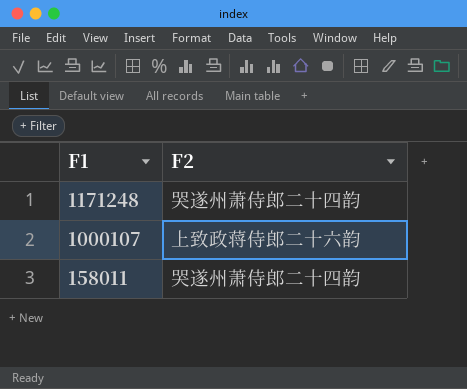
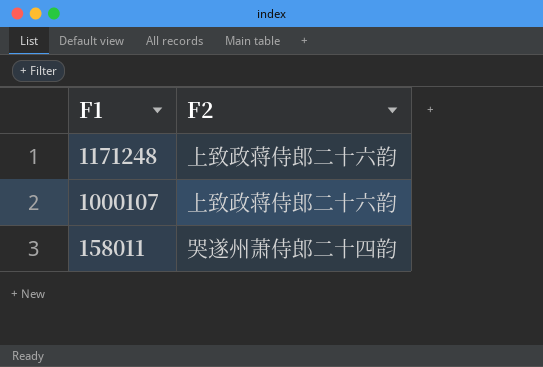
1171248 | F2: 哭遂州萧侍郎二十四韵 -> 上致政蒋侍郎二十六韵

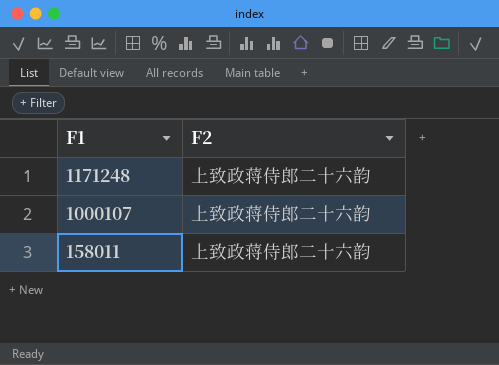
158011 | F2: 哭遂州萧侍郎二十四韵 -> 上致政蒋侍郎二十六韵

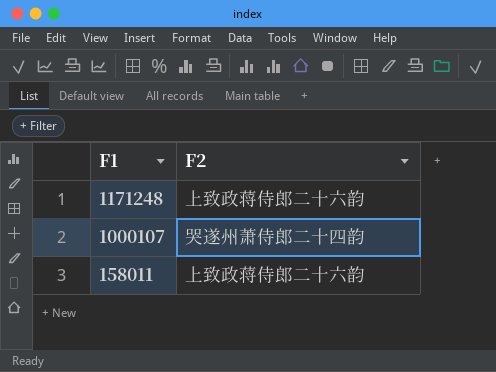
1000107 | F2: 上致政蒋侍郎二十六韵 -> 哭遂州萧侍郎二十四韵

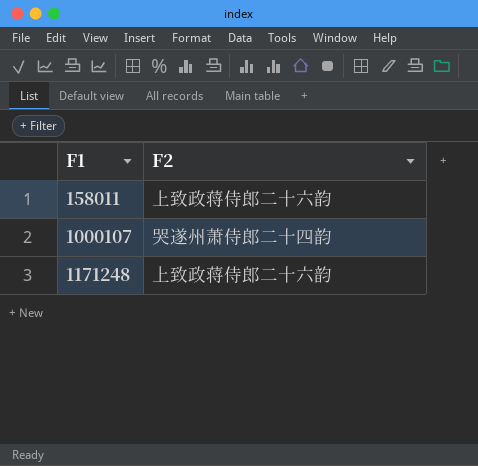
row order: F1 descending -> F1 ascending

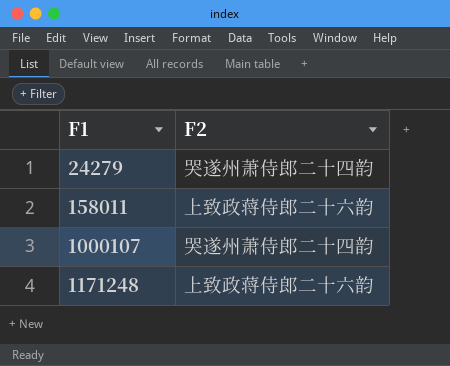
row 24279: none -> 哭遂州萧侍郎二十四韵

